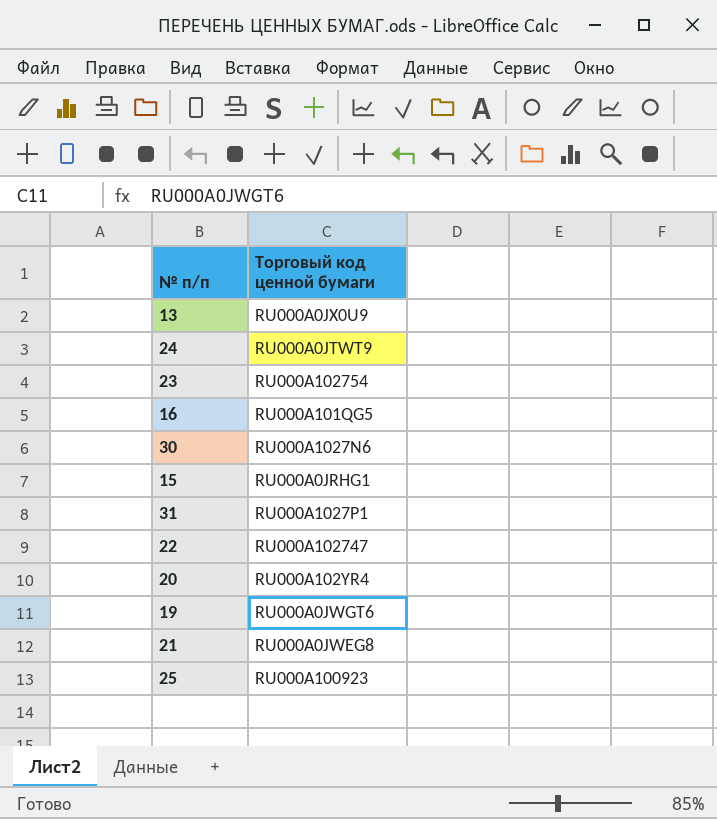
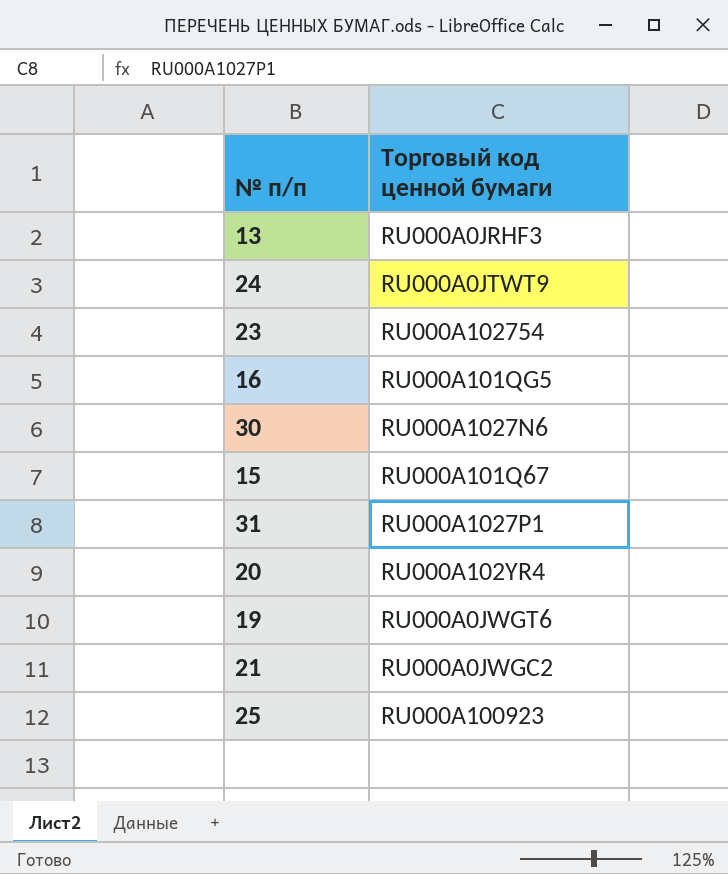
row 22: RU000A102747 -> none
13 | Торговый код ценной бумаги: RU000A0JX0U9 -> RU000A0JRHF3
15 | Торговый код ценной бумаги: RU000A0JRHG1 -> RU000A101Q67
21 | Торговый код ценной бумаги: RU000A0JWEG8 -> RU000A0JWGC2

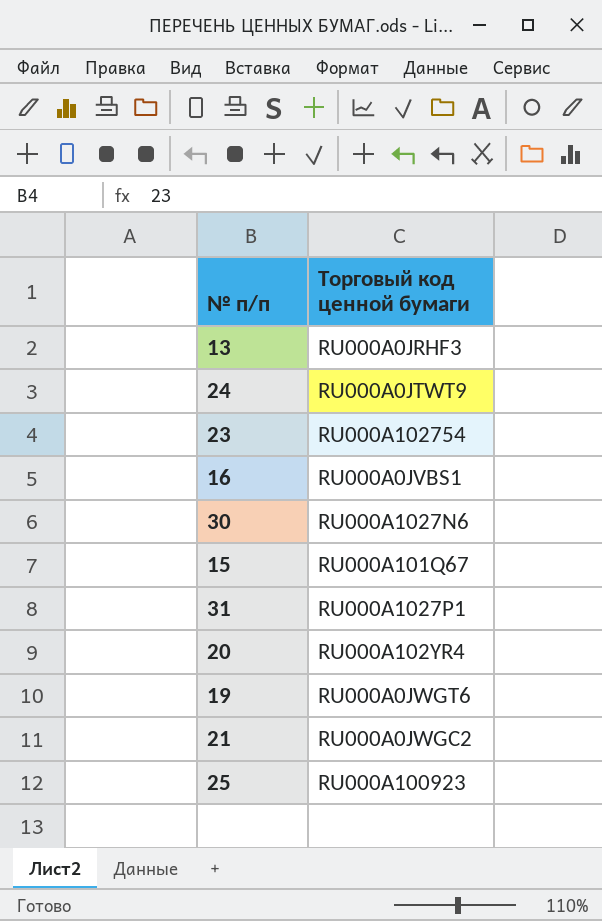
16 | Торговый код ценной бумаги: RU000A101QG5 -> RU000A0JVBS1

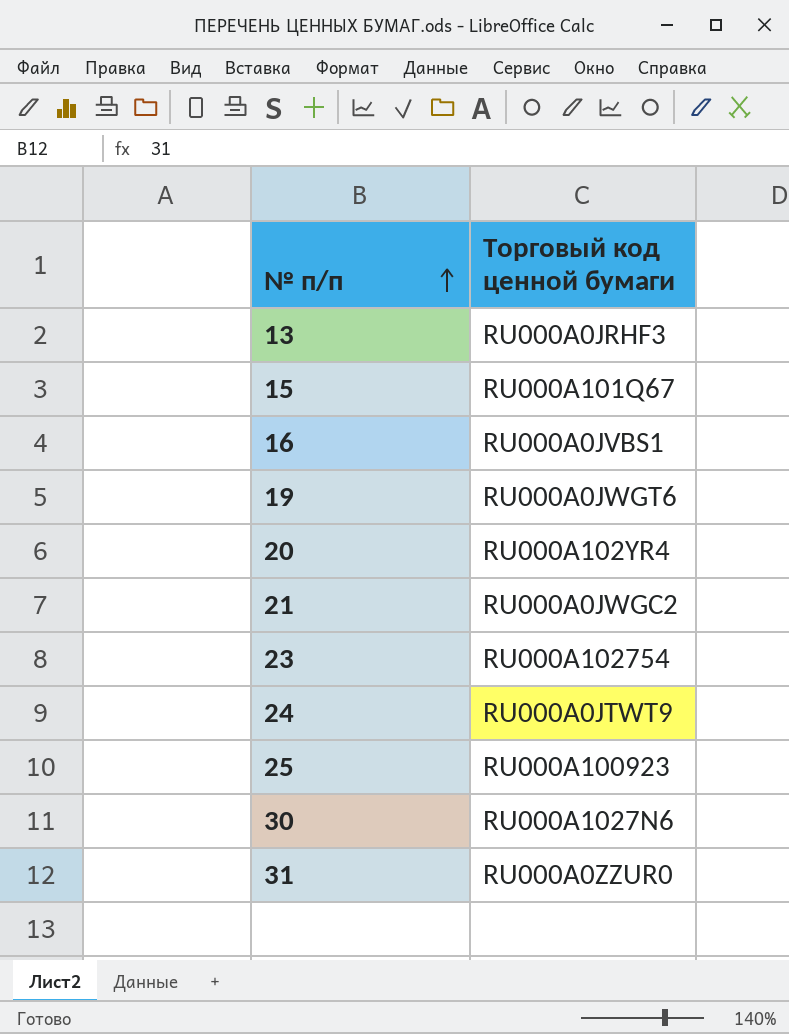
row order: none -> № п/п ascending
31 | Торговый код ценной бумаги: RU000A1027P1 -> RU000A0ZZUR0

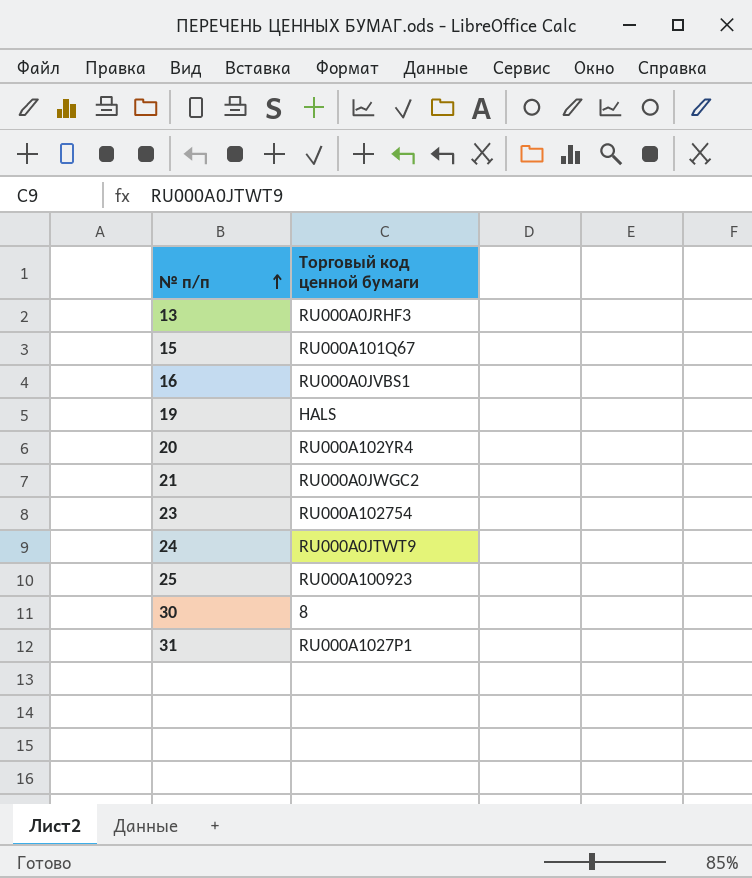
19 | Торговый код ценной бумаги: RU000A0JWGT6 -> HALS
30 | Торговый код ценной бумаги: RU000A1027N6 -> 8
31 | Торговый код ценной бумаги: RU000A0ZZUR0 -> RU000A1027P1

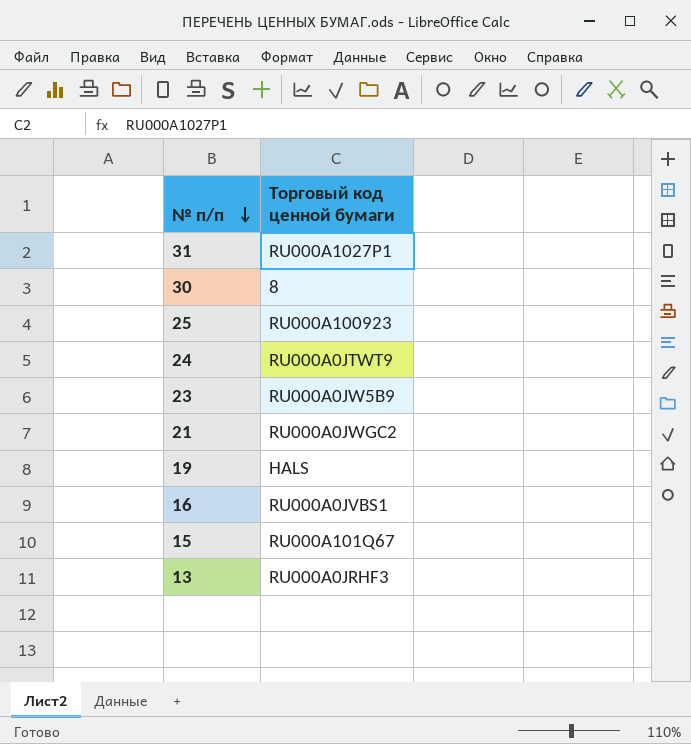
row order: № п/п ascending -> № п/п descending
row 20: RU000A102YR4 -> none
23 | Торговый код ценной бумаги: RU000A102754 -> RU000A0JW5B9

